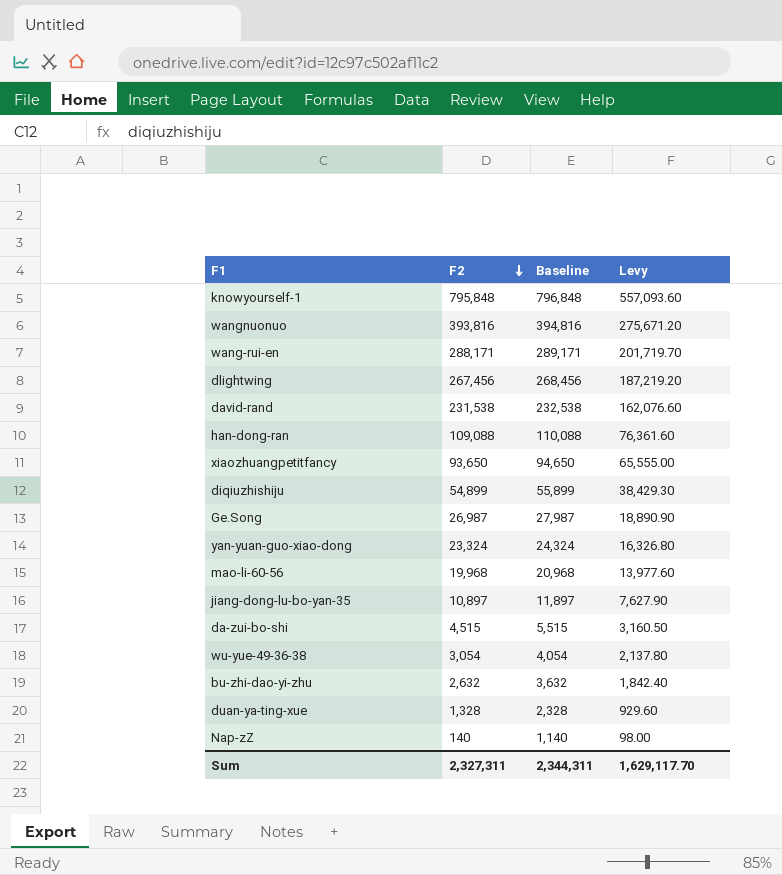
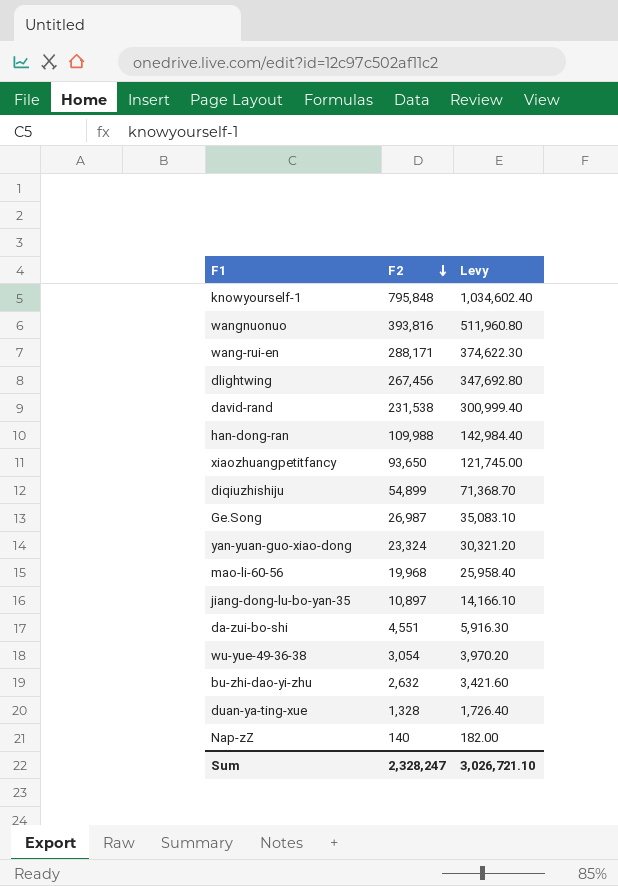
column Baseline | formula: [F2] + 1000 -> none
column Levy | formula: [F2] * 0.7 -> [F2] * 1.3
han-dong-ran | F2: 109,088 -> 109,988
da-zui-bo-shi | F2: 4,515 -> 4,551
Sum | F2: 2,327,311 -> 2,328,247
Sum | Levy: 1,629,117.70 -> 3,026,721.10

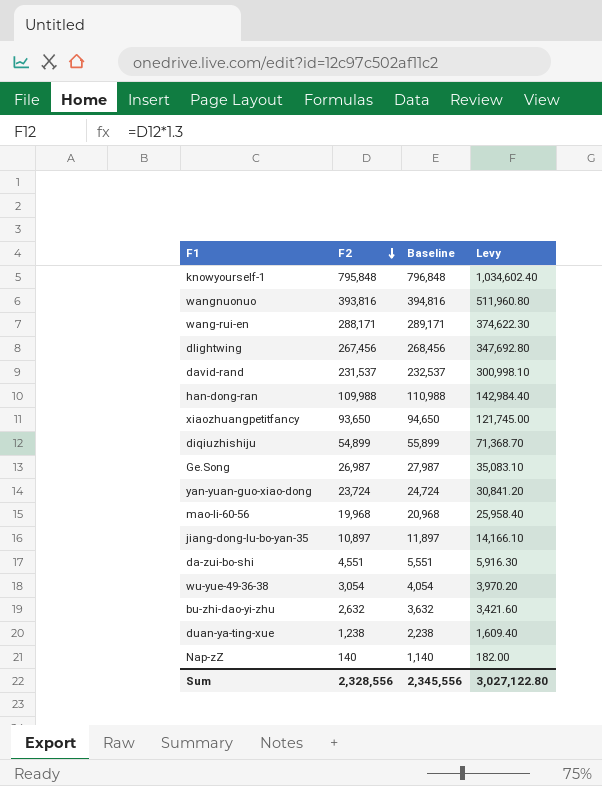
column Baseline | formula: none -> [F2] + 1000
david-rand | F2: 231,538 -> 231,537
david-rand | Levy: 300,999.40 -> 300,998.10
yan-yuan-guo-xiao-dong | F2: 23,324 -> 23,724
yan-yuan-guo-xiao-dong | Levy: 30,321.20 -> 30,841.20
duan-ya-ting-xue | F2: 1,328 -> 1,238
duan-ya-ting-xue | Levy: 1,726.40 -> 1,609.40
Sum | F2: 2,328,247 -> 2,328,556
Sum | Levy: 3,026,721.10 -> 3,027,122.80

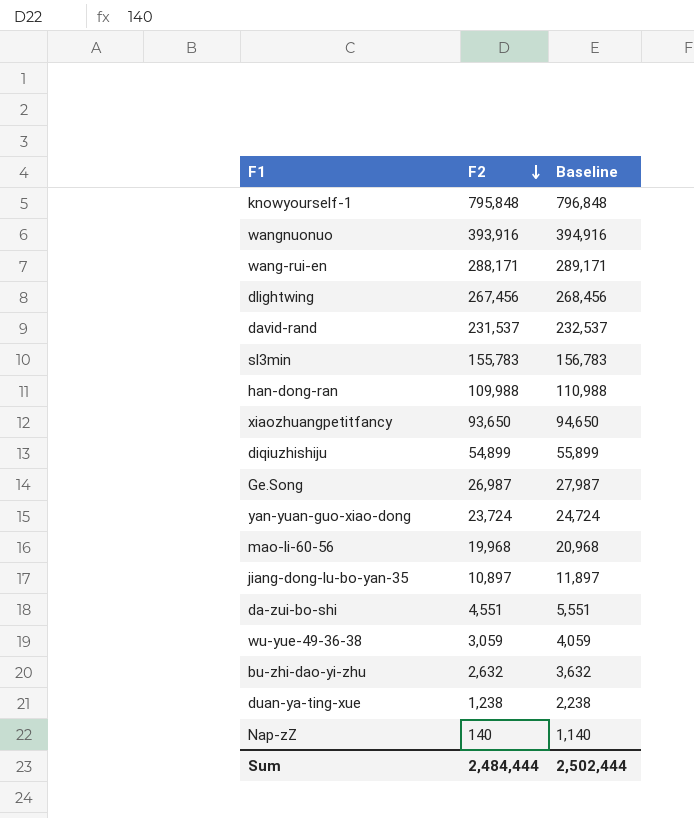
column Levy | formula: [F2] * 1.3 -> none
wangnuonuo | F2: 393,816 -> 393,916
wangnuonuo | Baseline: 394,816 -> 394,916
row sl3min: none -> 155,783 | 156,783
wu-yue-49-36-38 | F2: 3,054 -> 3,059
wu-yue-49-36-38 | Baseline: 4,054 -> 4,059
Sum | F2: 2,328,556 -> 2,484,444
Sum | Baseline: 2,345,556 -> 2,502,444

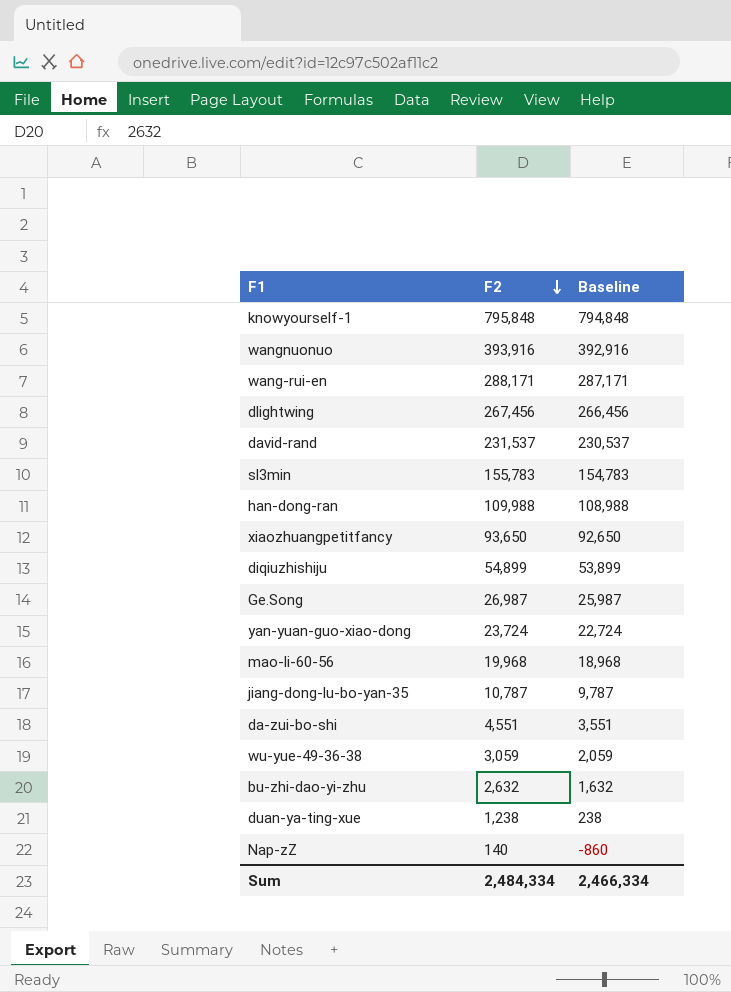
column Baseline | formula: [F2] + 1000 -> [F2] - 1000
jiang-dong-lu-bo-yan-35 | F2: 10,897 -> 10,787
Sum | F2: 2,484,444 -> 2,484,334
Sum | Baseline: 2,502,444 -> 2,466,334

